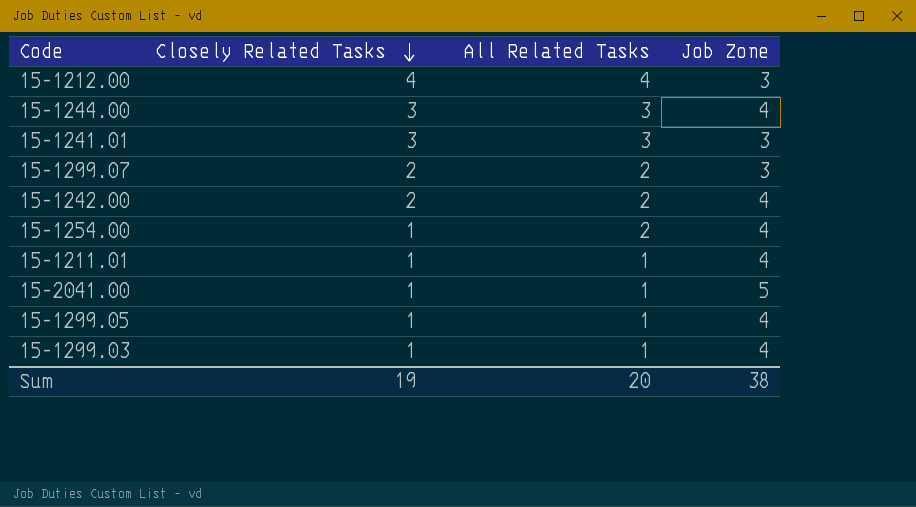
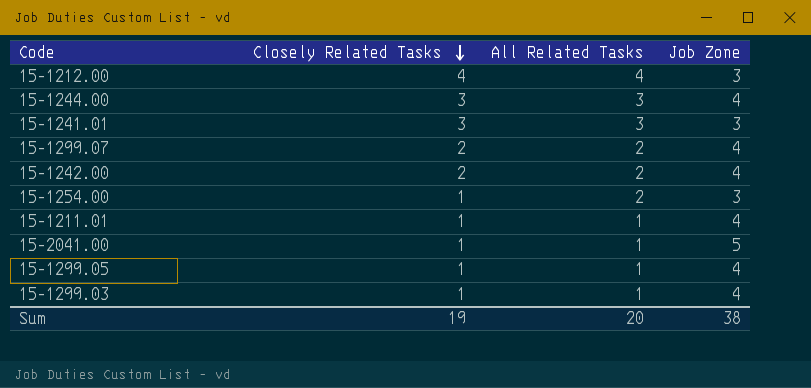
15-1299.07 | Job Zone: 3 -> 4
15-1254.00 | Job Zone: 4 -> 3

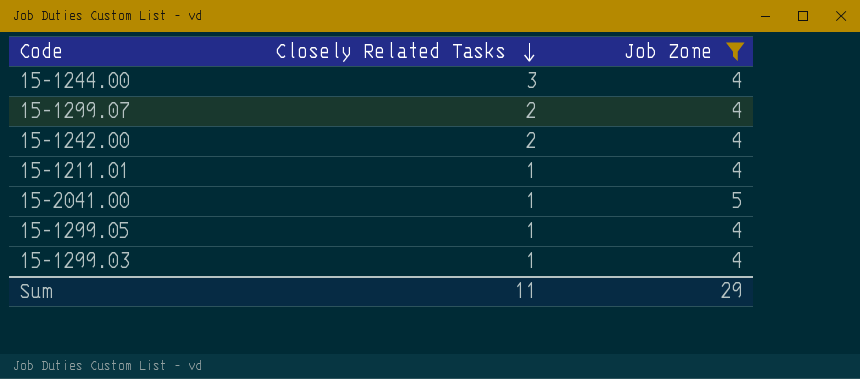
filter: none -> Job Zone != 3
column All Related Tasks | position: 3 -> none
Sum | Closely Related Tasks: 19 -> 11
Sum | Job Zone: 38 -> 29

